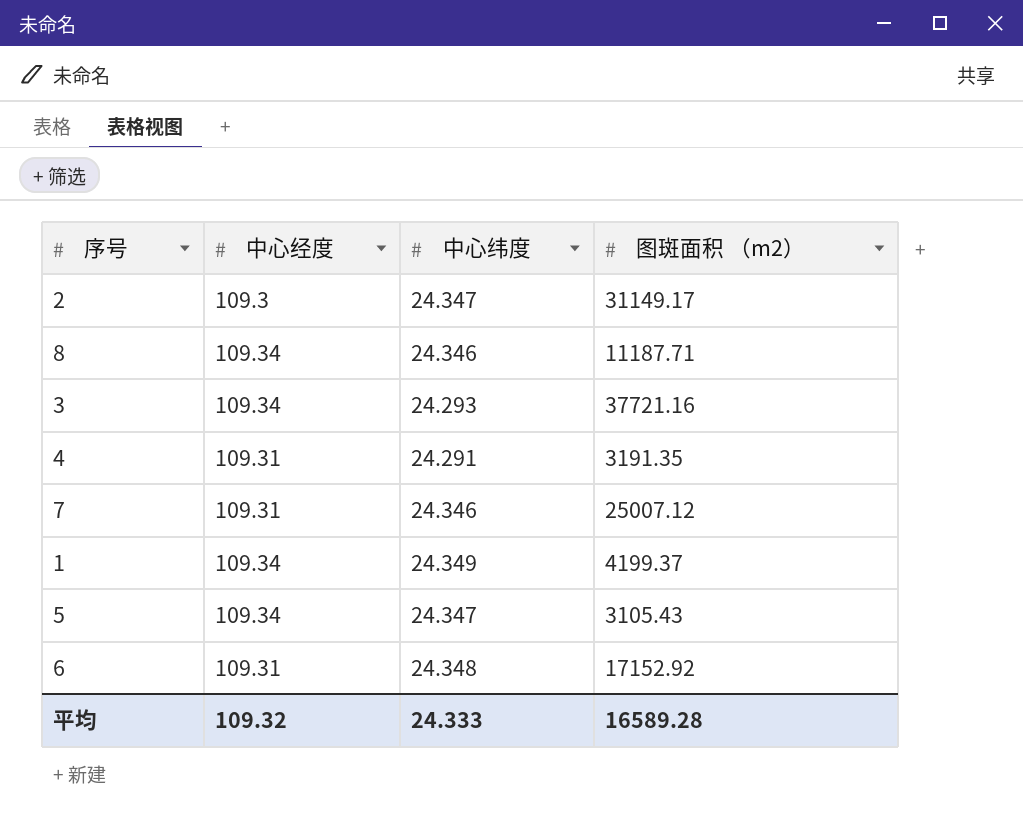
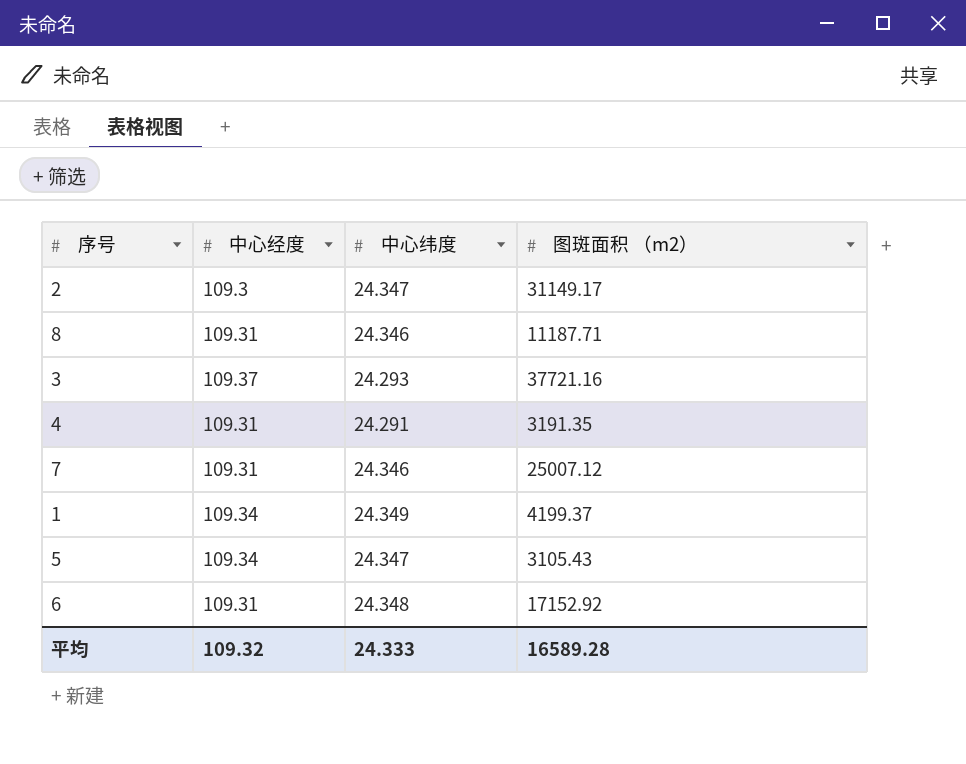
8 | 中心经度: 109.34 -> 109.31
3 | 中心经度: 109.34 -> 109.37

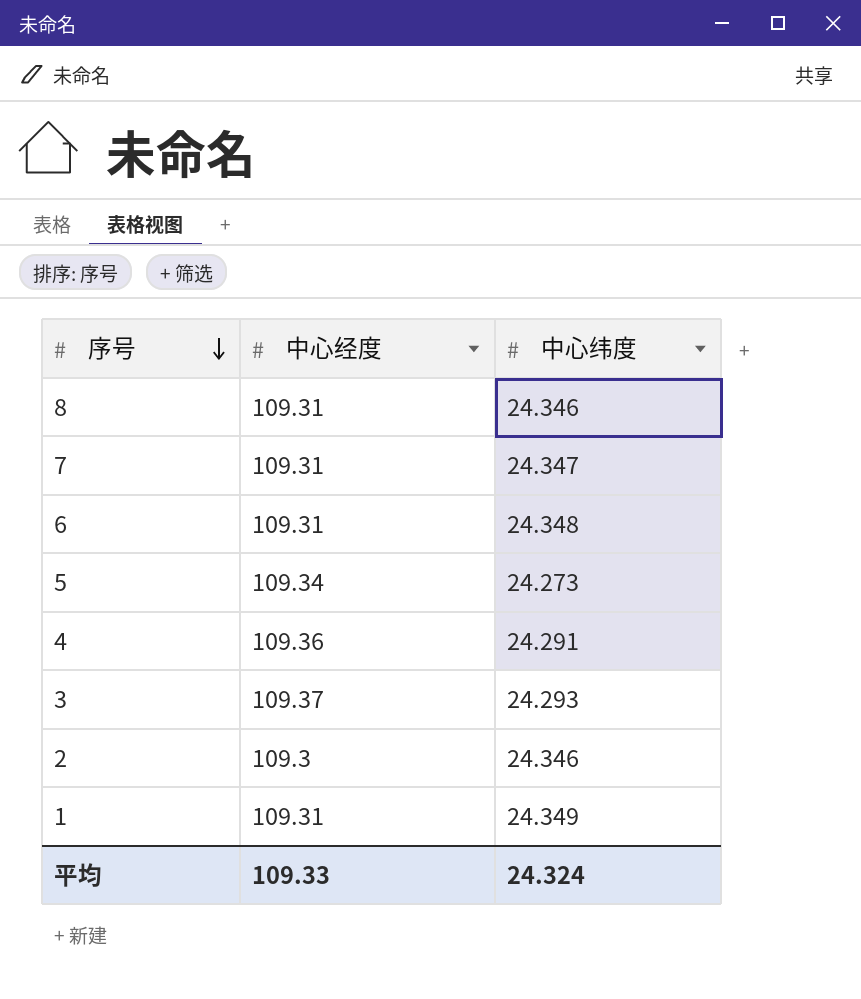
row order: none -> 序号 descending
column 图斑面积 （m2） | position: 4 -> none
7 | 中心纬度: 24.346 -> 24.347
5 | 中心纬度: 24.347 -> 24.273
4 | 中心经度: 109.31 -> 109.36
2 | 中心纬度: 24.347 -> 24.346
1 | 中心经度: 109.34 -> 109.31
平均 | 中心经度: 109.32 -> 109.33
平均 | 中心纬度: 24.333 -> 24.324

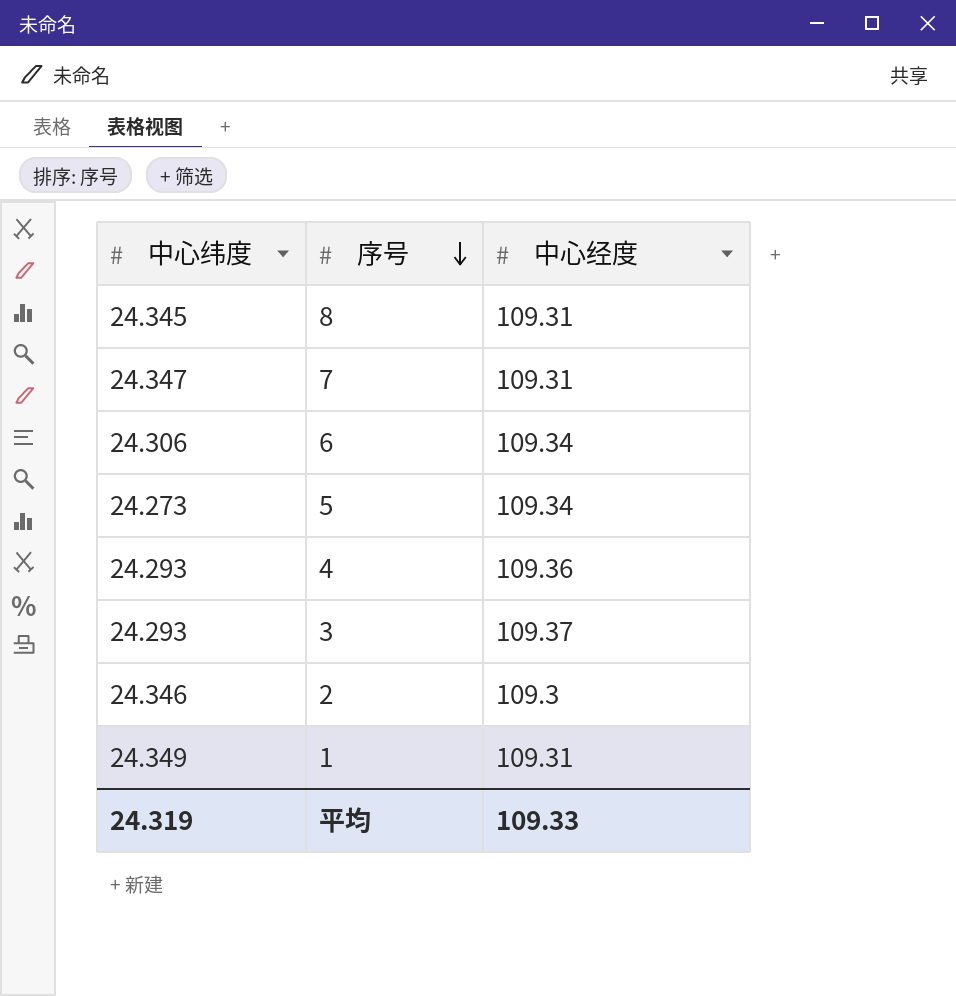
column 中心纬度 | position: 3 -> 1
8 | 中心纬度: 24.346 -> 24.345
6 | 中心纬度: 24.348 -> 24.306
6 | 中心经度: 109.31 -> 109.34
4 | 中心纬度: 24.291 -> 24.293
平均 | 中心纬度: 24.324 -> 24.319

